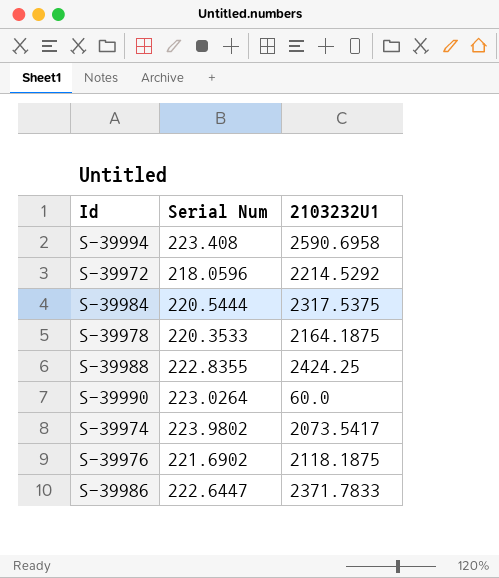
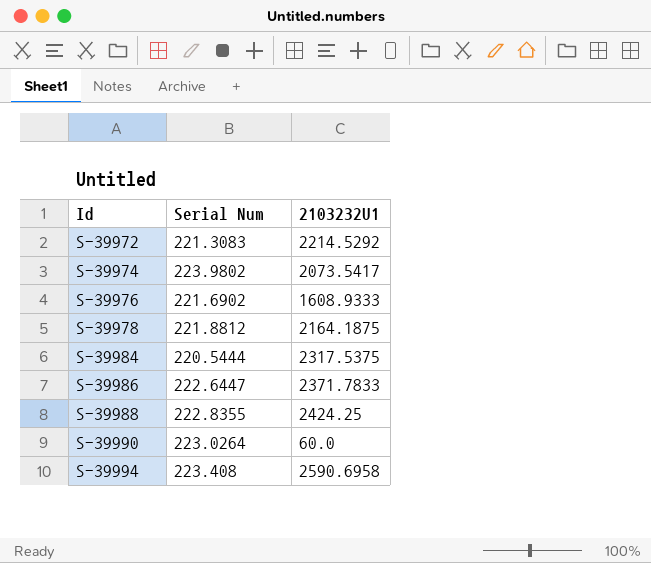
row order: none -> Id ascending
S-39972 | Serial Num: 218.0596 -> 221.3083
S-39976 | 2103232U1: 2118.1875 -> 1608.9333
S-39978 | Serial Num: 220.3533 -> 221.8812

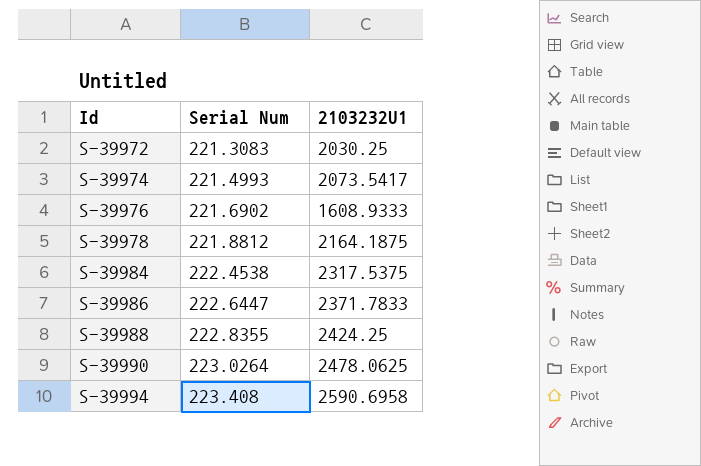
S-39972 | 2103232U1: 2214.5292 -> 2030.25
S-39974 | Serial Num: 223.9802 -> 221.4993
S-39984 | Serial Num: 220.5444 -> 222.4538
S-39990 | 2103232U1: 60.0 -> 2478.0625

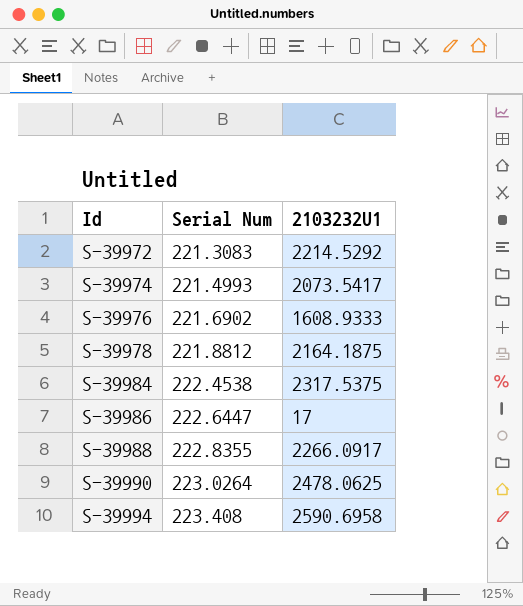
S-39972 | 2103232U1: 2030.25 -> 2214.5292
S-39986 | 2103232U1: 2371.7833 -> 17
S-39988 | 2103232U1: 2424.25 -> 2266.0917

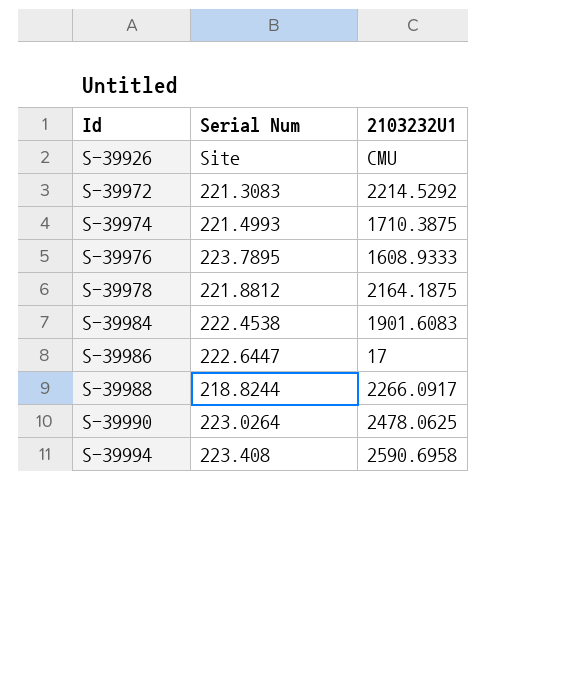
row S-39926: none -> Site | CMU
S-39974 | 2103232U1: 2073.5417 -> 1710.3875
S-39976 | Serial Num: 221.6902 -> 223.7895
S-39984 | 2103232U1: 2317.5375 -> 1901.6083
S-39988 | Serial Num: 222.8355 -> 218.8244

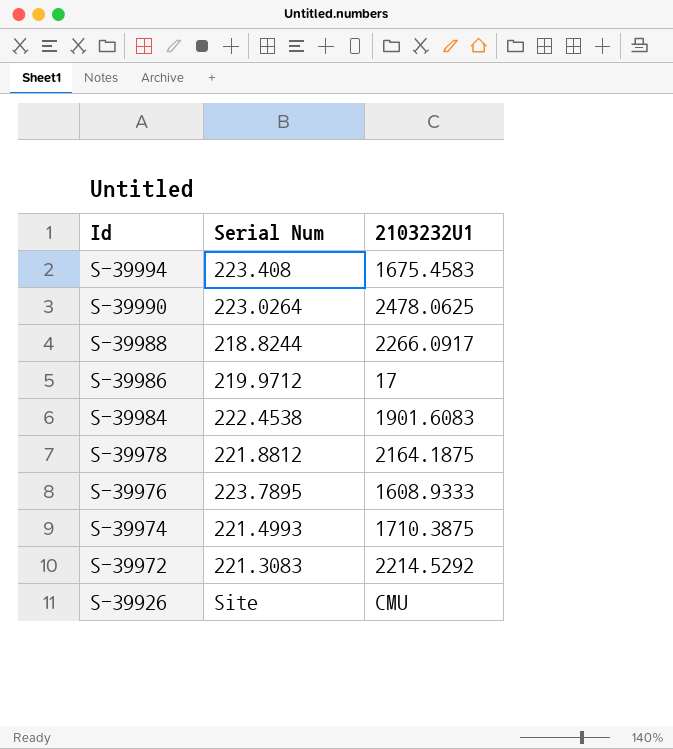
row order: Id ascending -> Id descending
S-39994 | 2103232U1: 2590.6958 -> 1675.4583
S-39986 | Serial Num: 222.6447 -> 219.9712

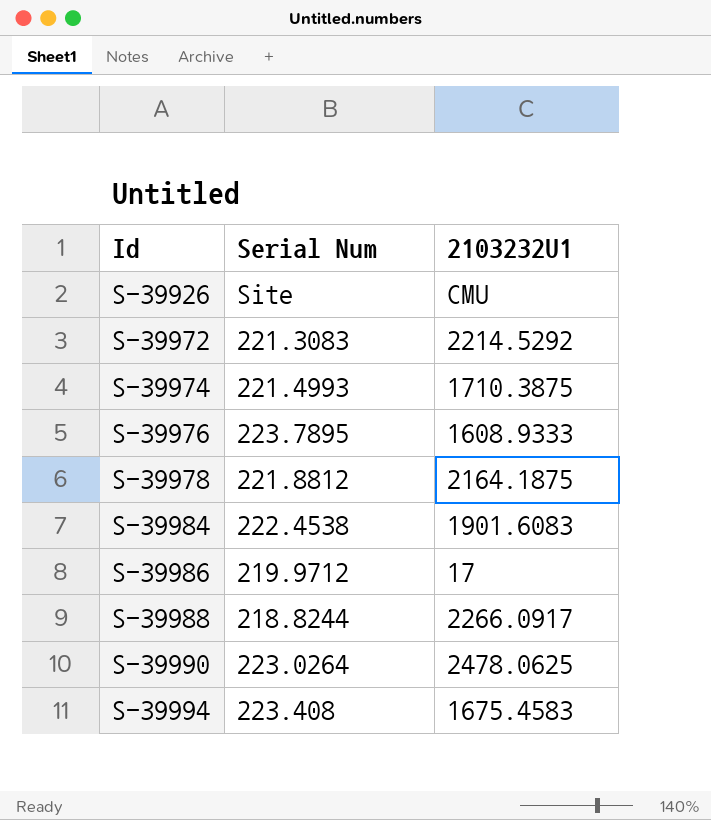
row order: Id descending -> Id ascending

